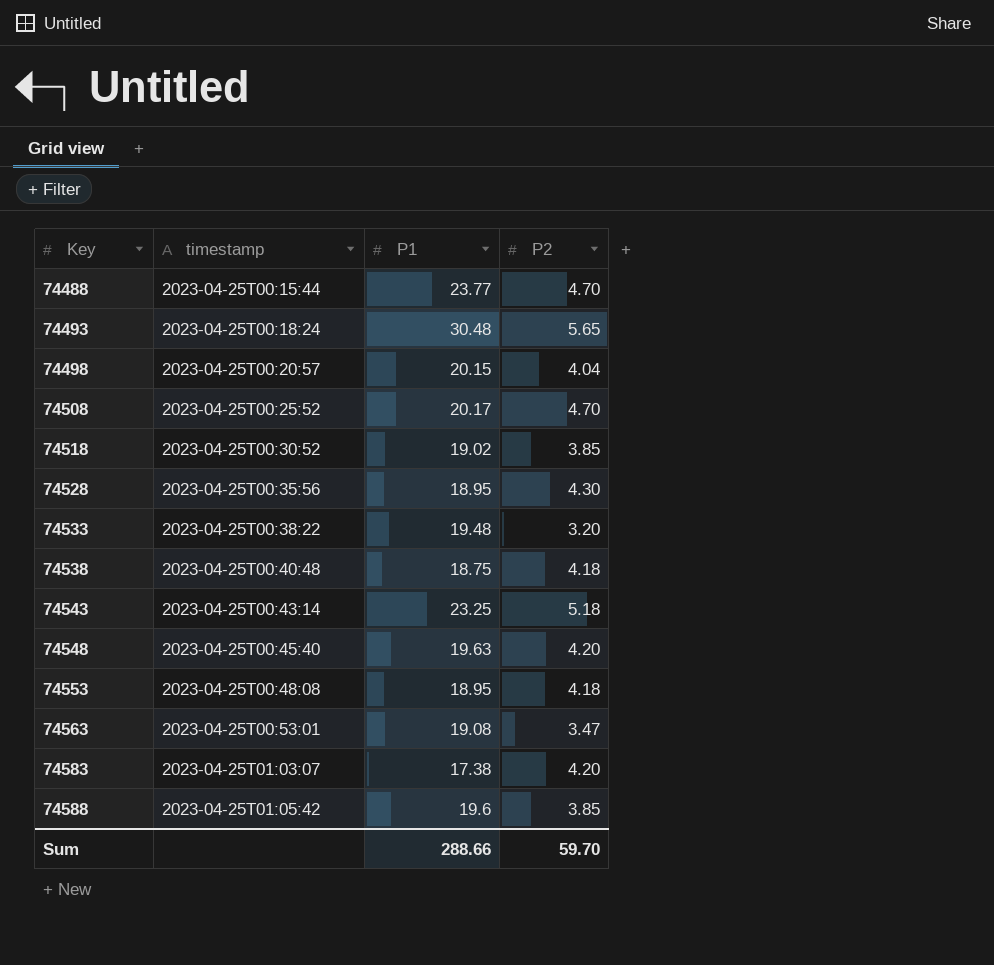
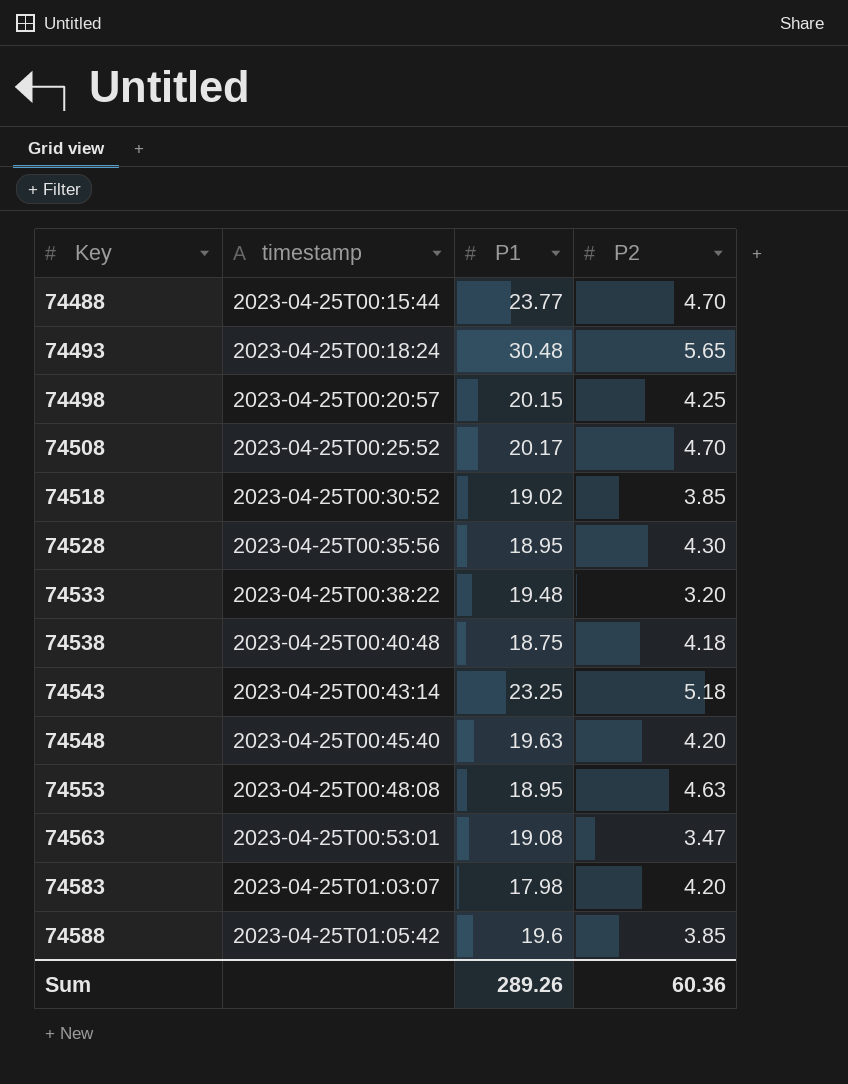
74498 | P2: 4.04 -> 4.25
74553 | P2: 4.18 -> 4.63
74583 | P1: 17.38 -> 17.98
Sum | P1: 288.66 -> 289.26
Sum | P2: 59.70 -> 60.36

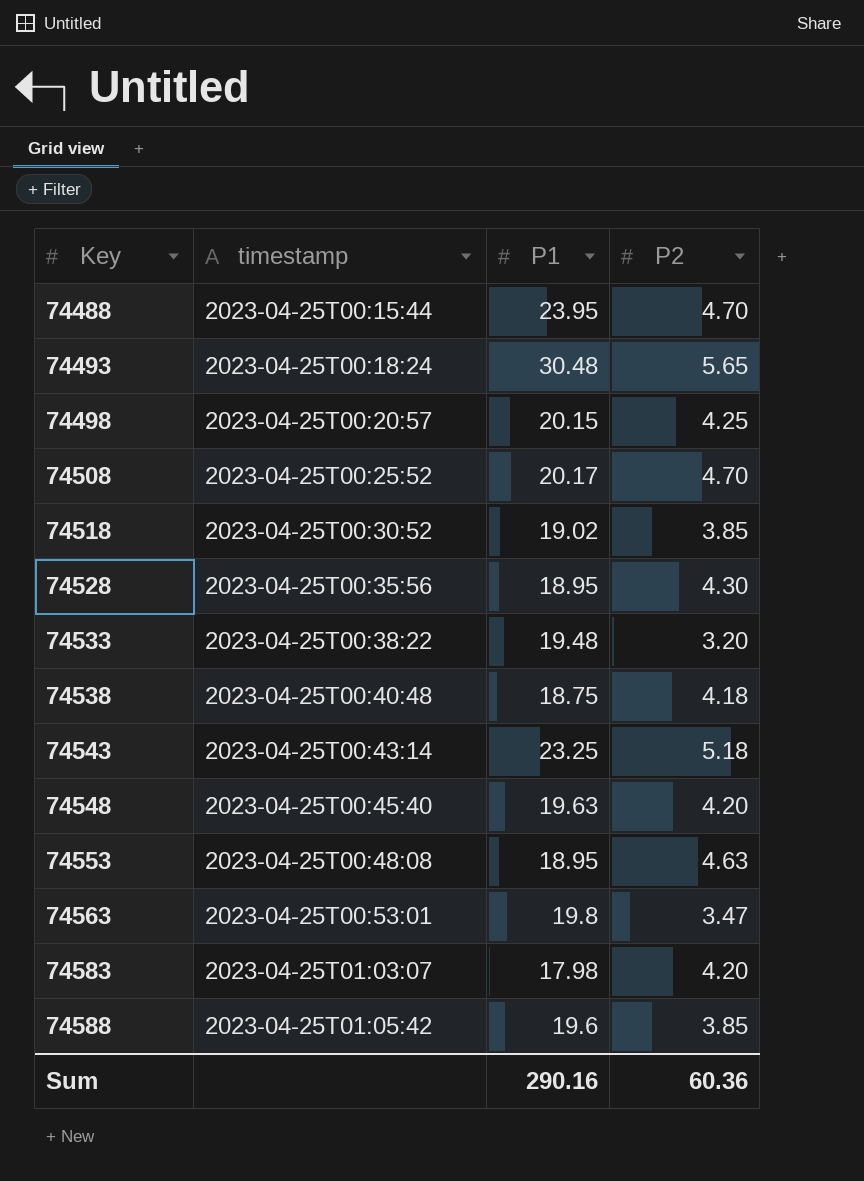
74488 | P1: 23.77 -> 23.95
74563 | P1: 19.08 -> 19.8
Sum | P1: 289.26 -> 290.16

